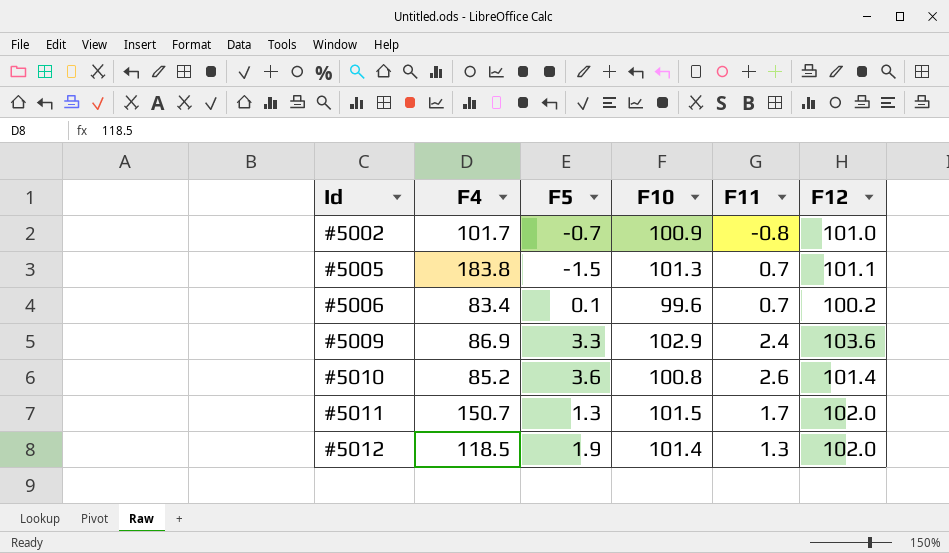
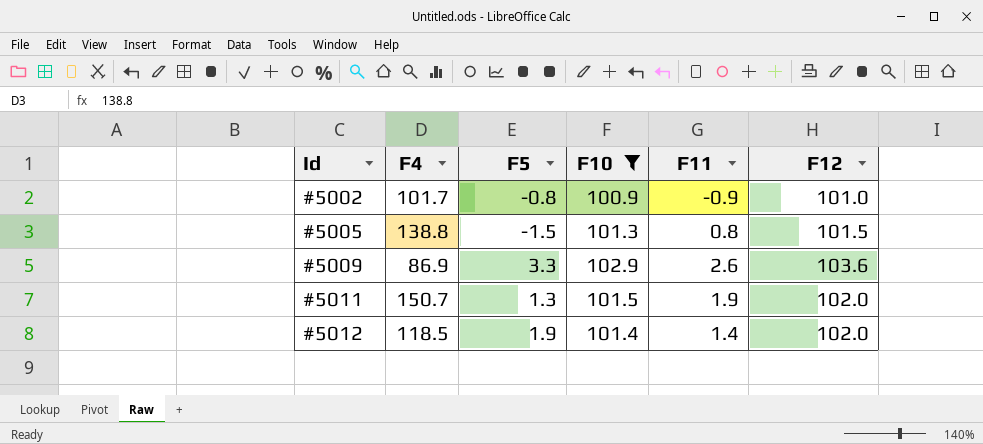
filter: none -> F10 >= 100.9
#5002 | F5: -0.7 -> -0.8
#5002 | F11: -0.8 -> -0.9
#5005 | F4: 183.8 -> 138.8
#5005 | F11: 0.7 -> 0.8
#5005 | F12: 101.1 -> 101.5
#5009 | F11: 2.4 -> 2.6
#5011 | F11: 1.7 -> 1.9
#5012 | F11: 1.3 -> 1.4

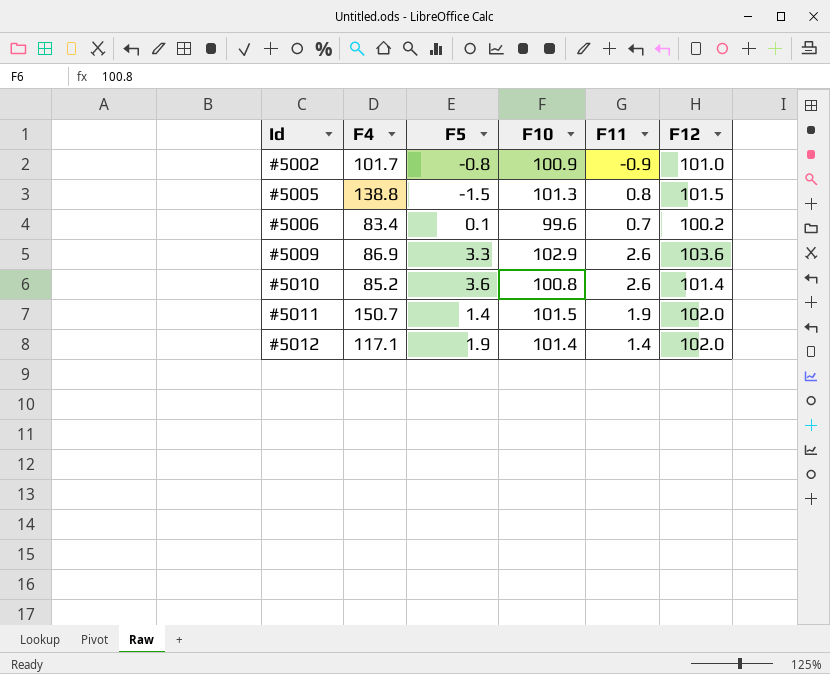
filter: F10 >= 100.9 -> none
#5011 | F5: 1.3 -> 1.4
#5012 | F4: 118.5 -> 117.1

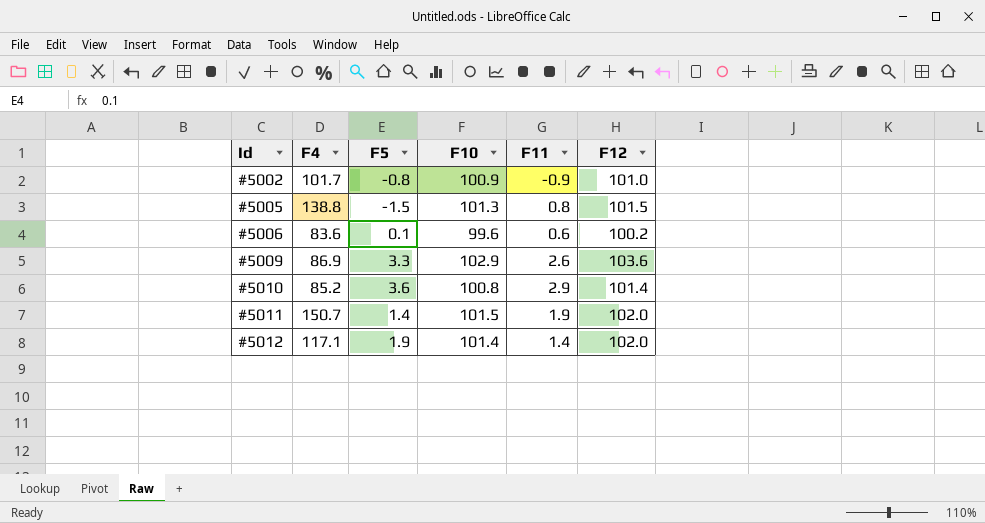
#5006 | F4: 83.4 -> 83.6
#5006 | F11: 0.7 -> 0.6
#5010 | F11: 2.6 -> 2.9

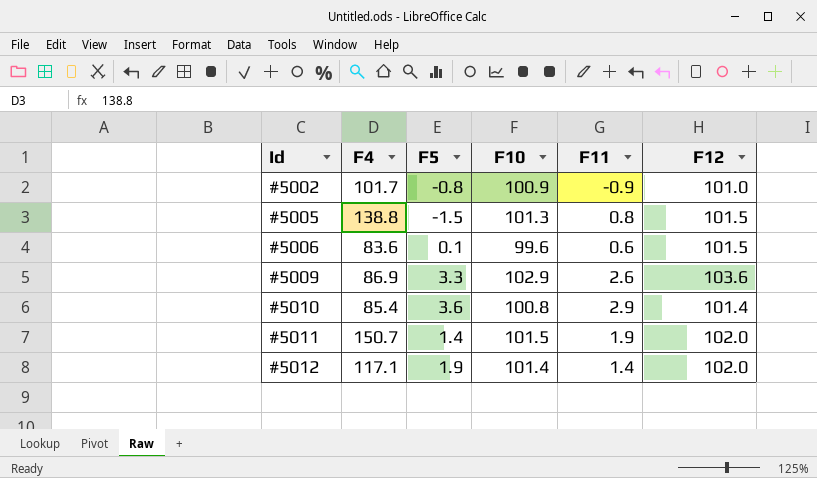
#5006 | F12: 100.2 -> 101.5
#5010 | F4: 85.2 -> 85.4

